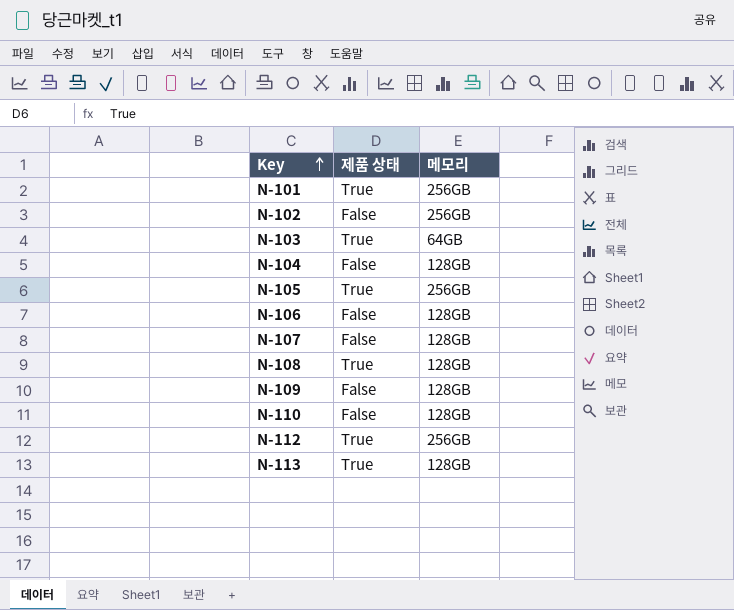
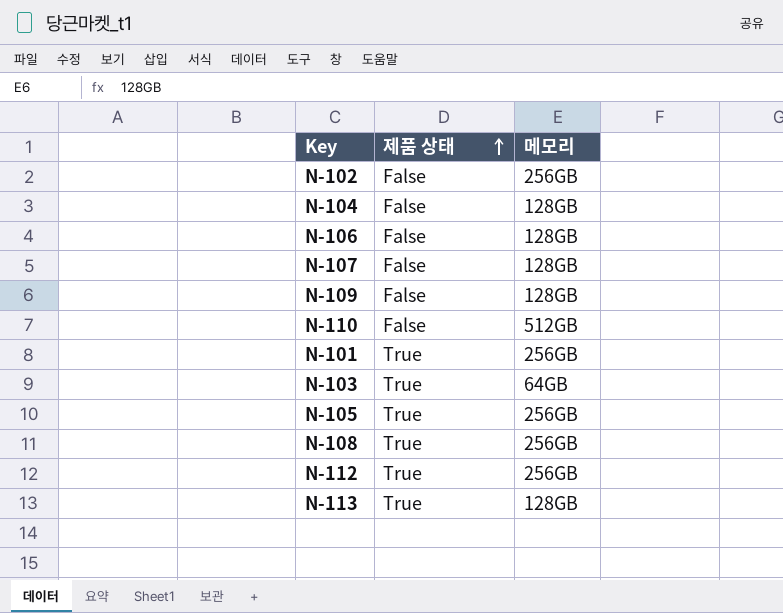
row order: Key ascending -> 제품 상태 ascending
N-110 | 메모리: 128GB -> 512GB
N-108 | 메모리: 128GB -> 256GB

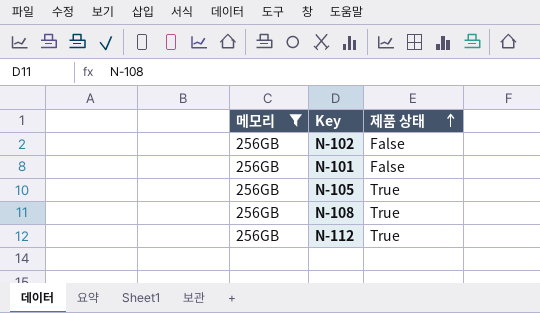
filter: none -> 메모리 = 256GB
column 메모리 | position: 3 -> 1
N-101 | 제품 상태: True -> False

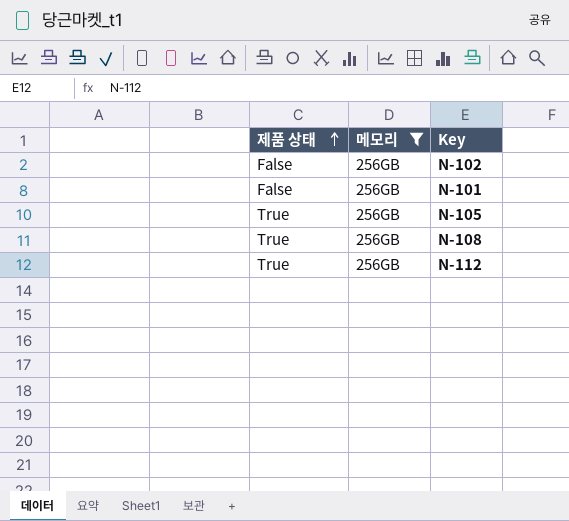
column 제품 상태 | position: 3 -> 1

